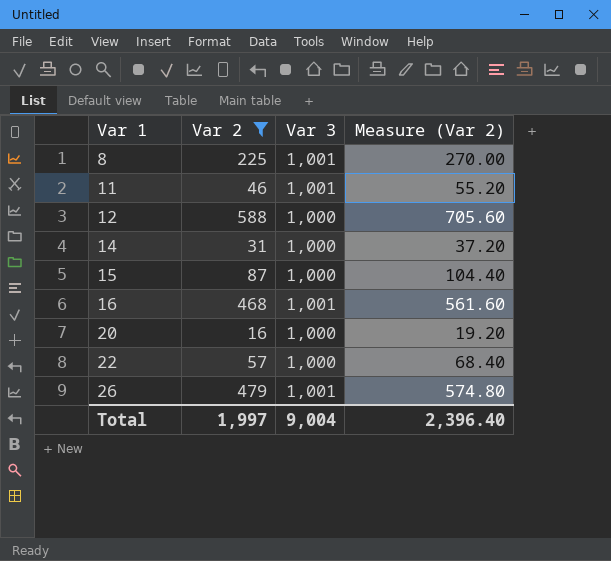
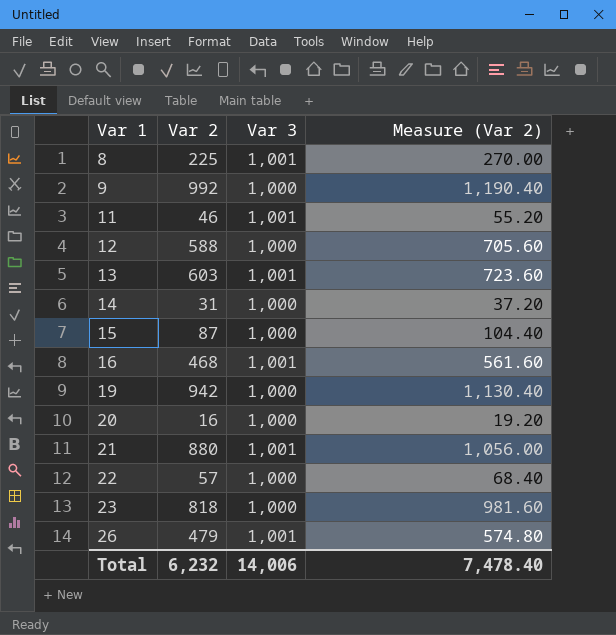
filter: Var 2 <= 588 -> none
Total | Var 2: 1,997 -> 6,232
Total | Var 3: 9,004 -> 14,006
Total | Measure (Var 2): 2,396.40 -> 7,478.40

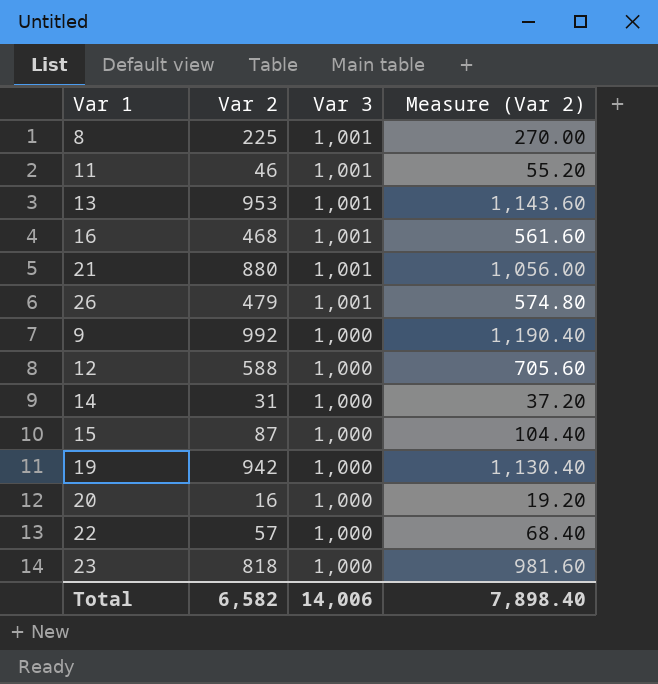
row order: Var 1 ascending -> Var 3 descending
13 | Var 2: 603 -> 953
13 | Measure (Var 2): 723.60 -> 1,143.60
Total | Var 2: 6,232 -> 6,582
Total | Measure (Var 2): 7,478.40 -> 7,898.40

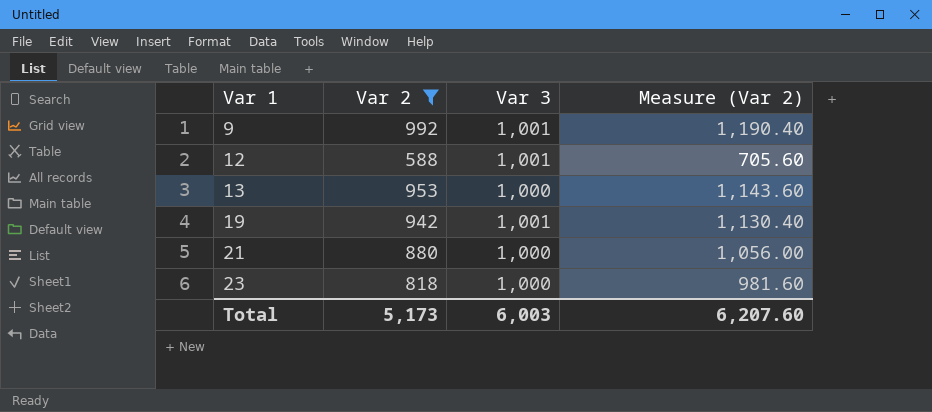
filter: none -> Var 2 >= 588
row order: Var 3 descending -> Var 1 ascending
9 | Var 3: 1,000 -> 1,001
12 | Var 3: 1,000 -> 1,001
13 | Var 3: 1,001 -> 1,000
19 | Var 3: 1,000 -> 1,001
21 | Var 3: 1,001 -> 1,000
Total | Var 2: 6,582 -> 5,173
Total | Var 3: 14,006 -> 6,003
Total | Measure (Var 2): 7,898.40 -> 6,207.60

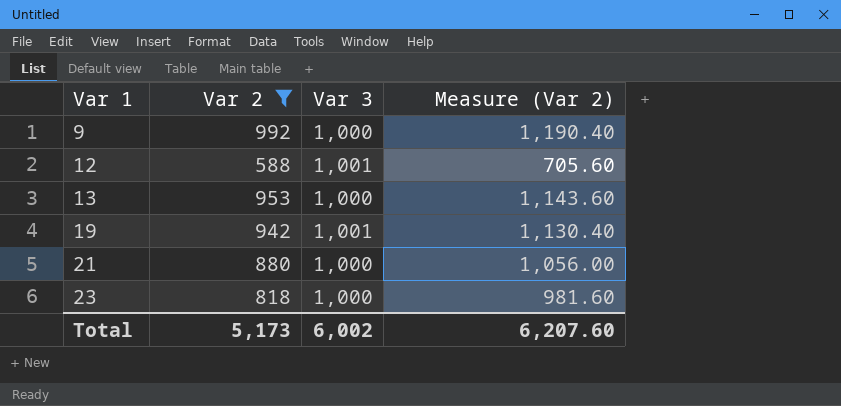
9 | Var 3: 1,001 -> 1,000
Total | Var 3: 6,003 -> 6,002

